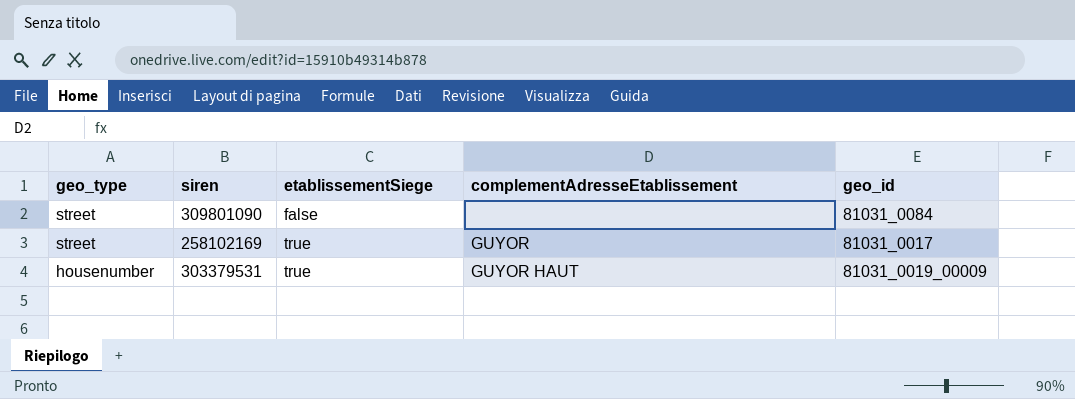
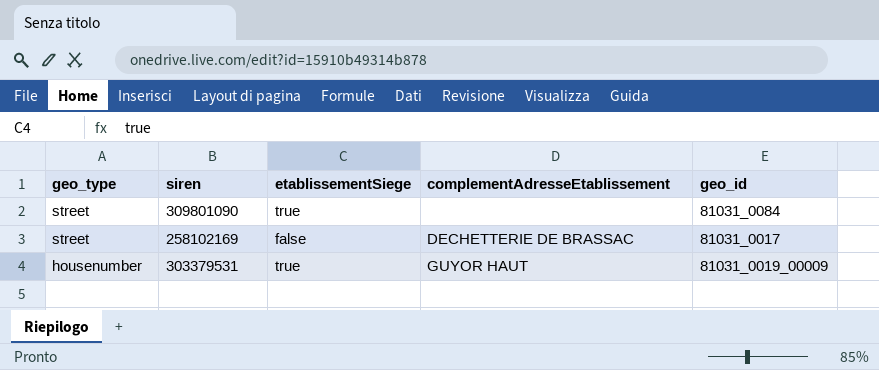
309801090 | etablissementSiege: false -> true
258102169 | etablissementSiege: true -> false
258102169 | complementAdresseEtablissement: GUYOR -> DECHETTERIE DE BRASSAC

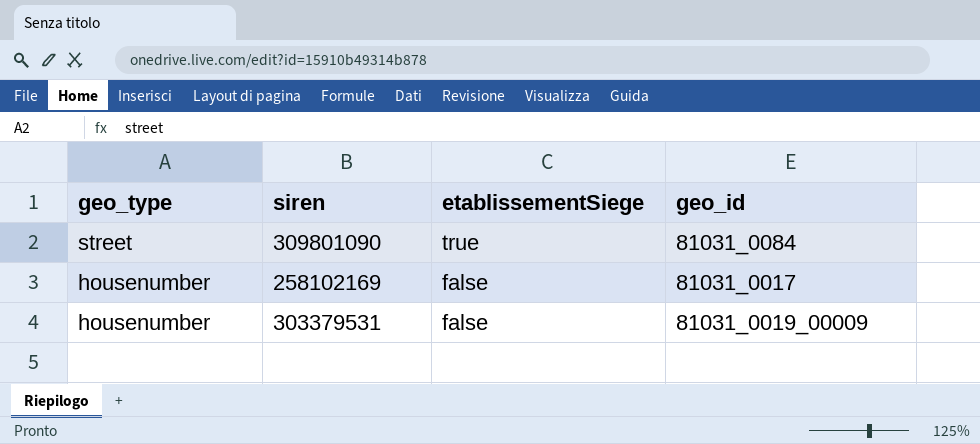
column complementAdresseEtablissement | position: 4 -> none
258102169 | geo_type: street -> housenumber
303379531 | etablissementSiege: true -> false

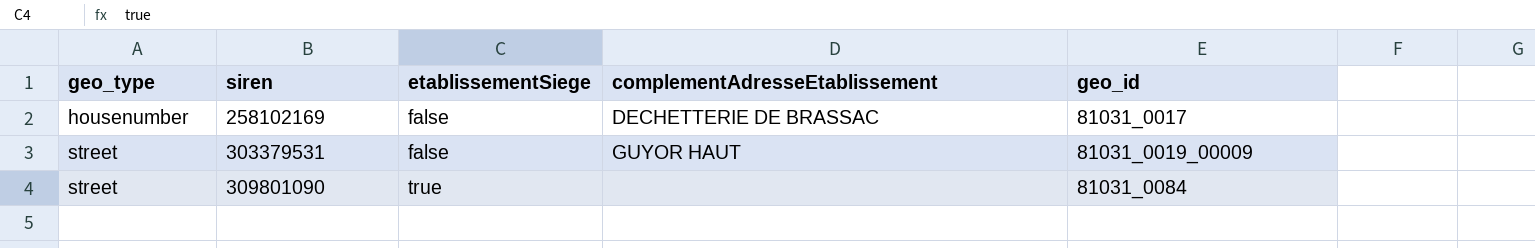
row order: geo_type descending -> geo_type ascending
column complementAdresseEtablissement | position: none -> 4
303379531 | geo_type: housenumber -> street

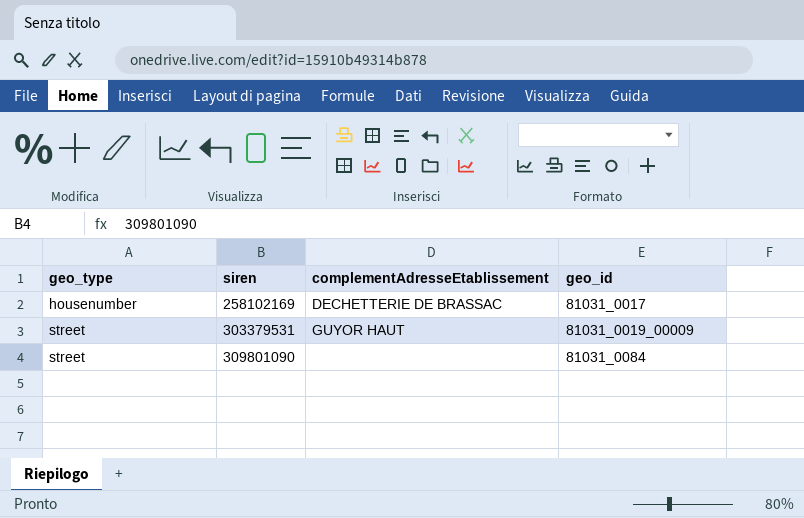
column etablissementSiege | position: 3 -> none

